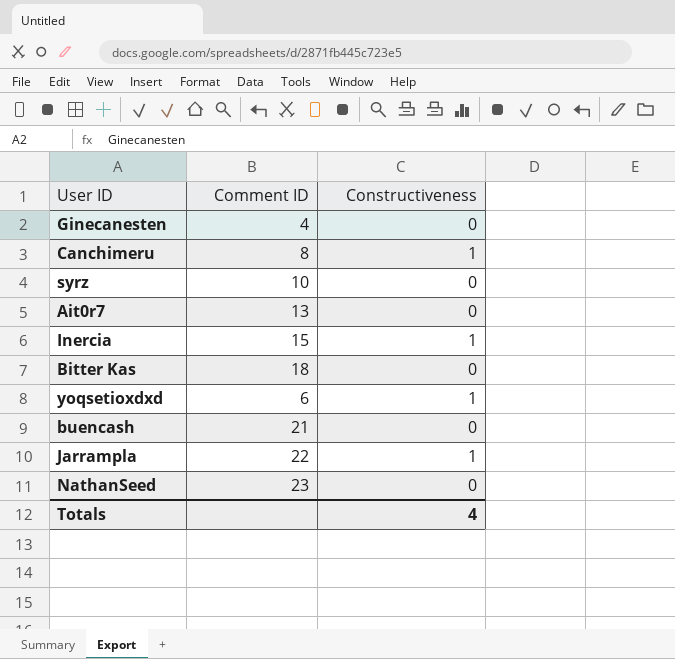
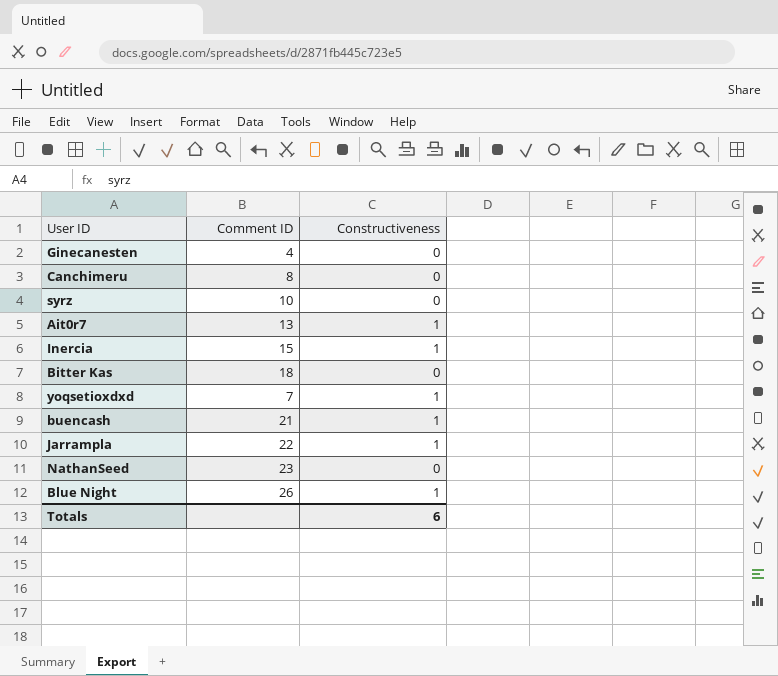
Canchimeru | Constructiveness: 1 -> 0
Ait0r7 | Constructiveness: 0 -> 1
yoqsetioxdxd | Comment ID: 6 -> 7
buencash | Constructiveness: 0 -> 1
row Blue Night: none -> 26 | 1
Totals | Constructiveness: 4 -> 6

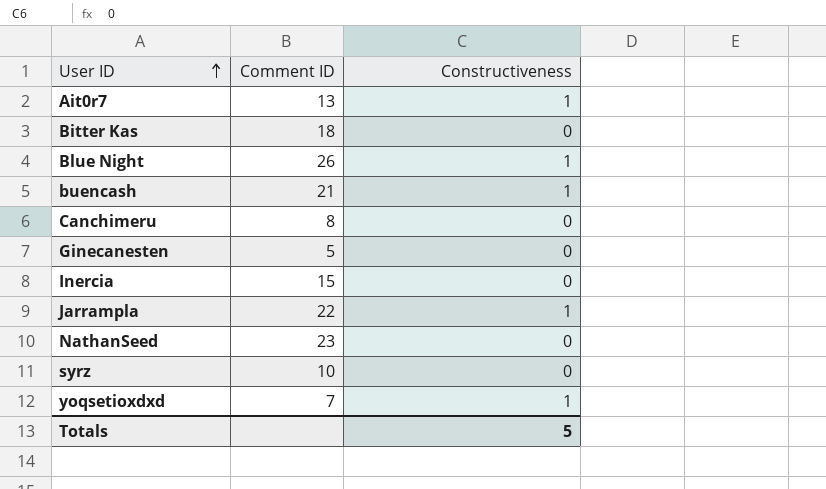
row order: none -> User ID ascending
Ginecanesten | Comment ID: 4 -> 5
Inercia | Constructiveness: 1 -> 0
Totals | Constructiveness: 6 -> 5

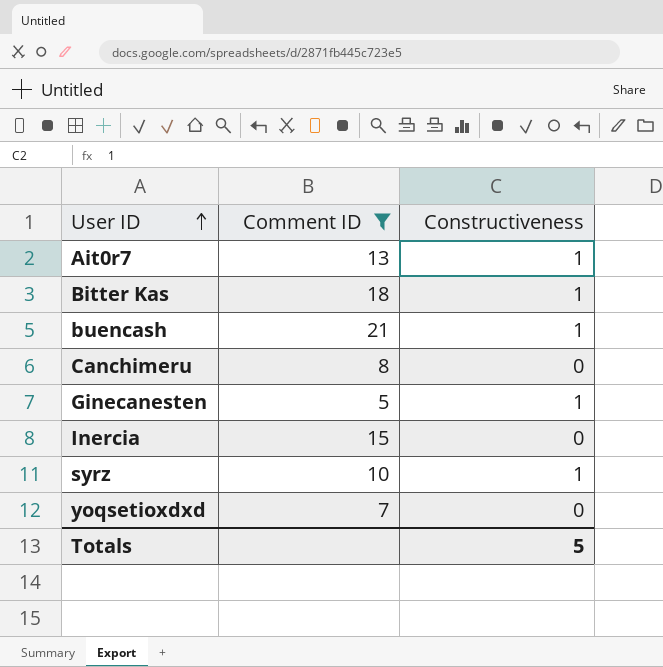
filter: none -> Comment ID <= 21
Bitter Kas | Constructiveness: 0 -> 1
Ginecanesten | Constructiveness: 0 -> 1
syrz | Constructiveness: 0 -> 1
yoqsetioxdxd | Constructiveness: 1 -> 0

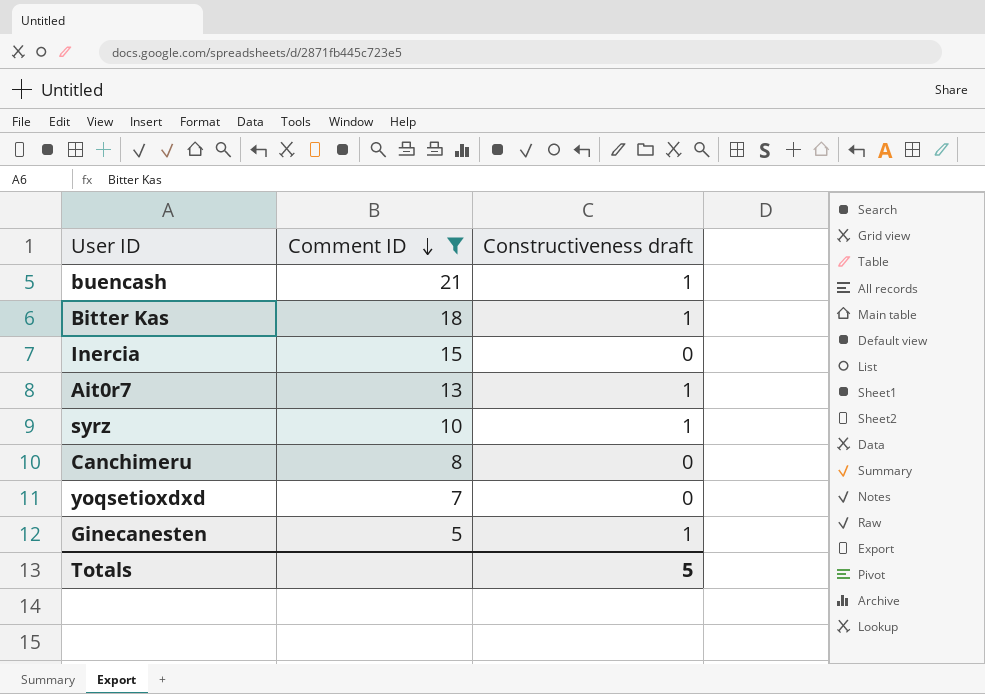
row order: User ID ascending -> Comment ID descending
column name: Constructiveness -> Constructiveness draft

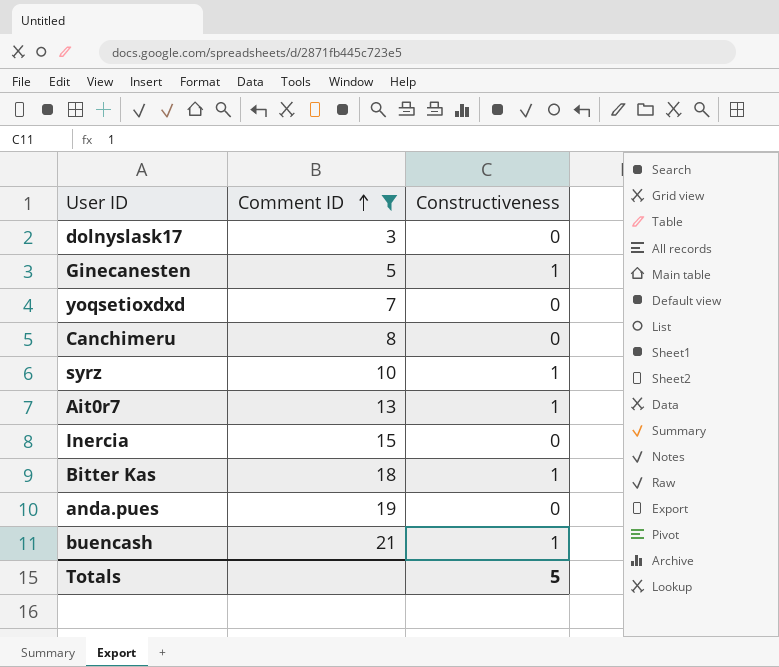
row order: Comment ID descending -> Comment ID ascending
column name: Constructiveness draft -> Constructiveness
row dolnyslask17: none -> 3 | 0
row anda.pues: none -> 19 | 0

